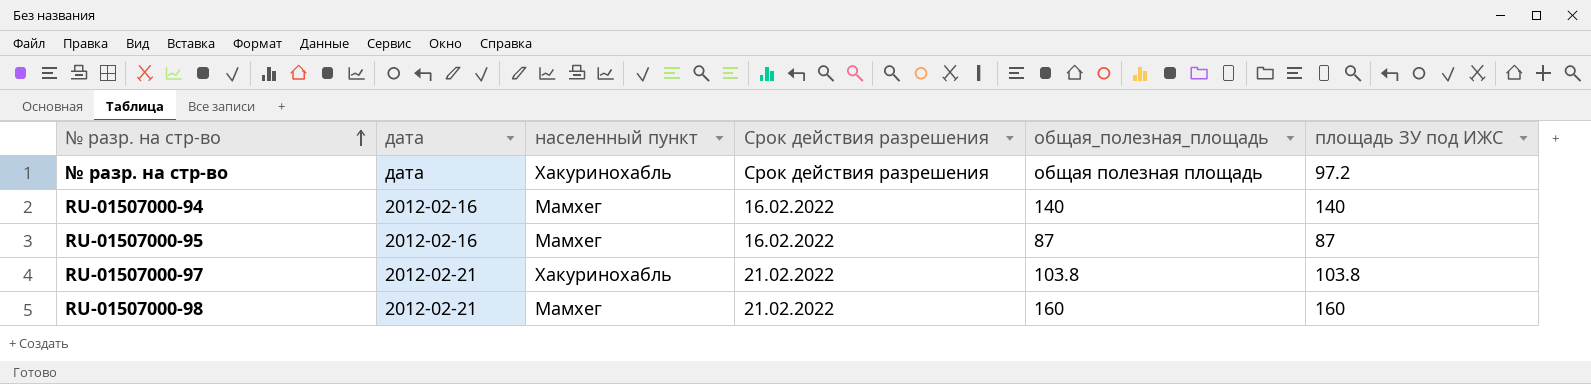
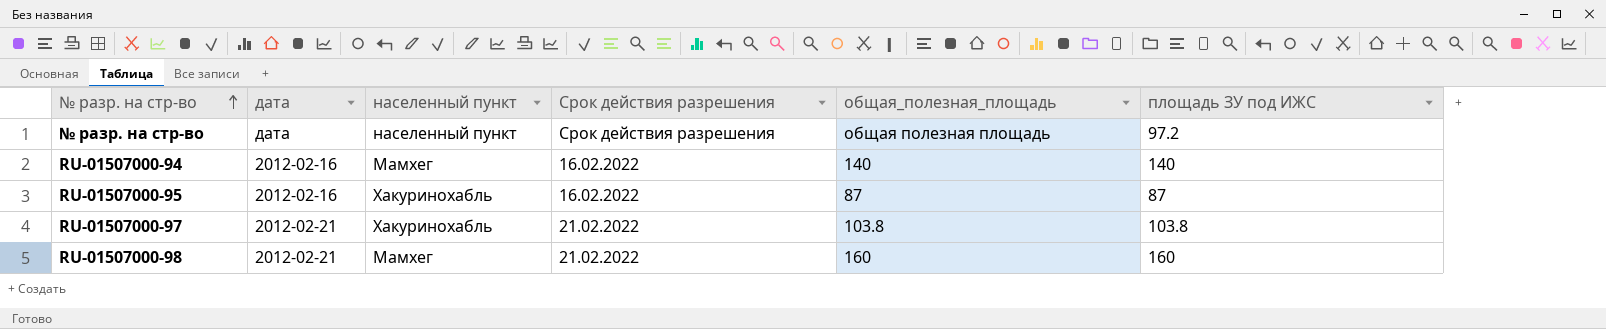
№ разр. на стр-во | населенный пункт: Хакуринохабль -> населенный пункт
RU-01507000-95 | населенный пункт: Мамхег -> Хакуринохабль

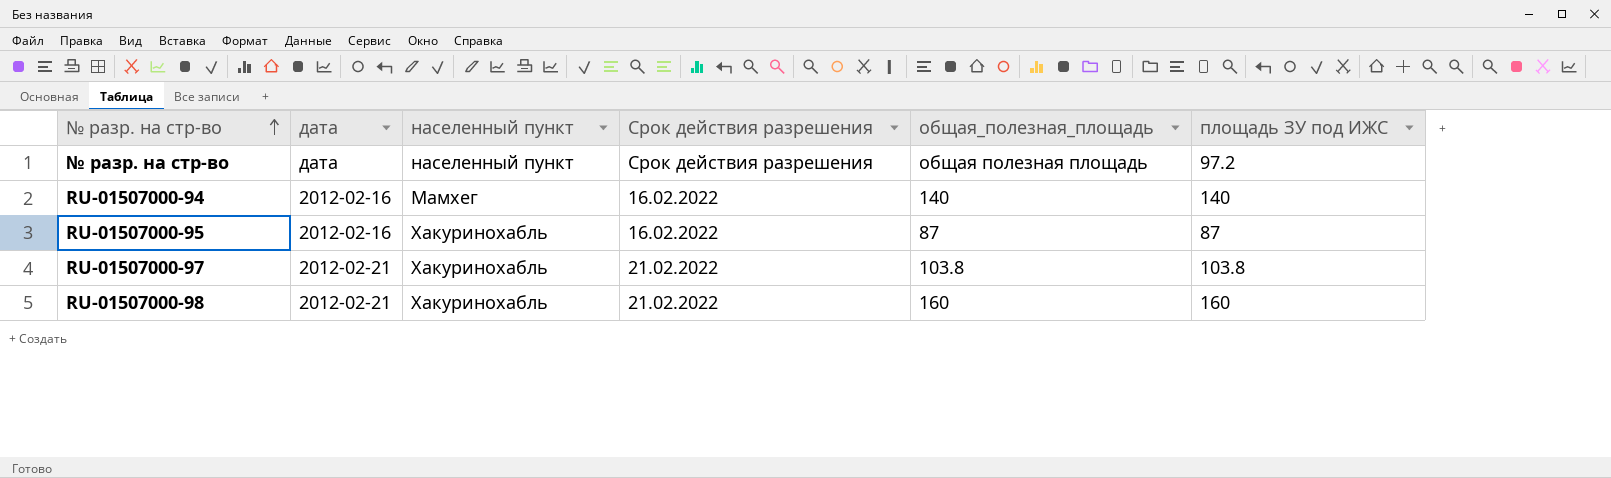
RU-01507000-98 | населенный пункт: Мамхег -> Хакуринохабль

